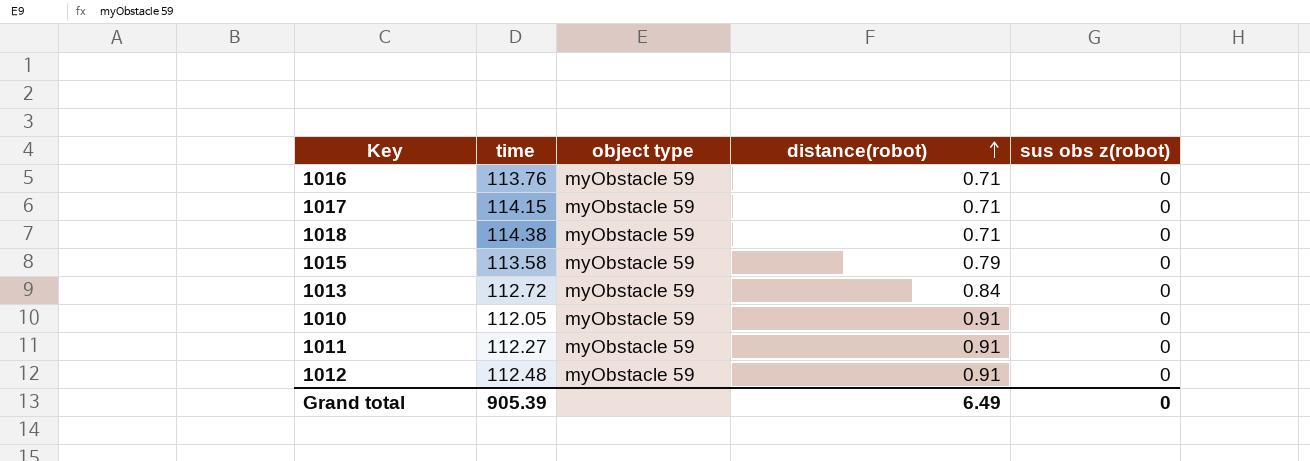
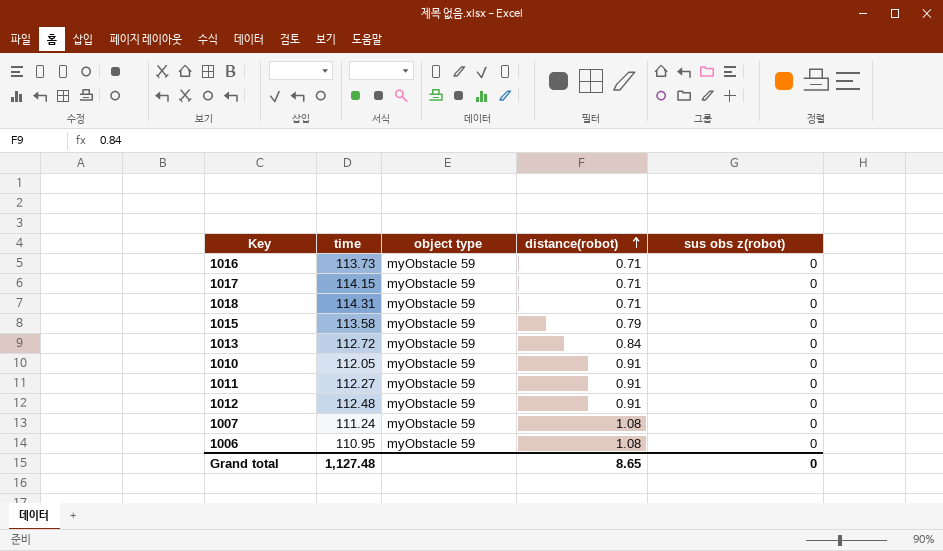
1016 | time: 113.76 -> 113.73
1018 | time: 114.38 -> 114.31
row 1007: none -> 111.24 | myObstacle 59 | 1.08 | 0
row 1006: none -> 110.95 | myObstacle 59 | 1.08 | 0
Grand total | time: 905.39 -> 1,127.48
Grand total | distance(robot): 6.49 -> 8.65

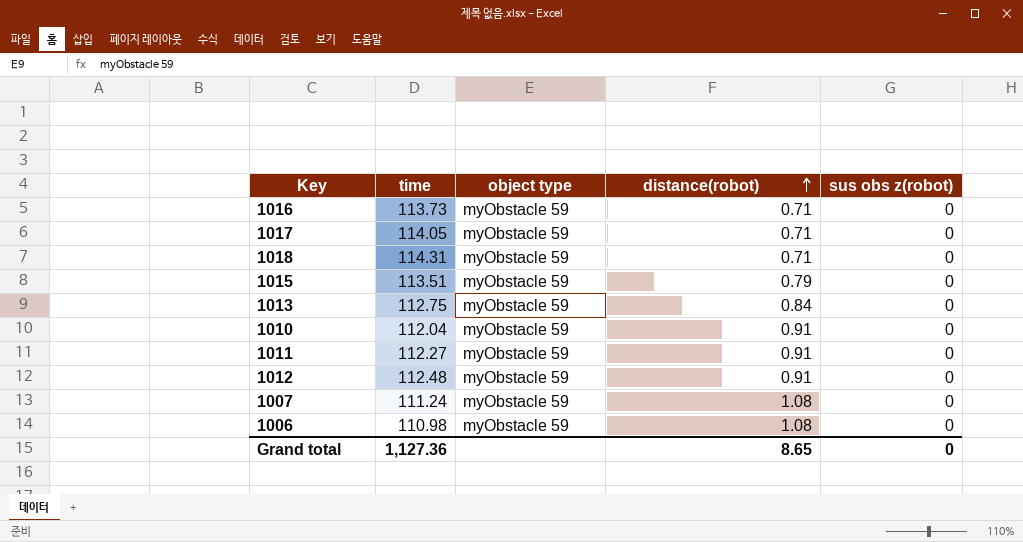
1017 | time: 114.15 -> 114.05
1015 | time: 113.58 -> 113.51
1013 | time: 112.72 -> 112.75
1010 | time: 112.05 -> 112.04
1006 | time: 110.95 -> 110.98
Grand total | time: 1,127.48 -> 1,127.36

